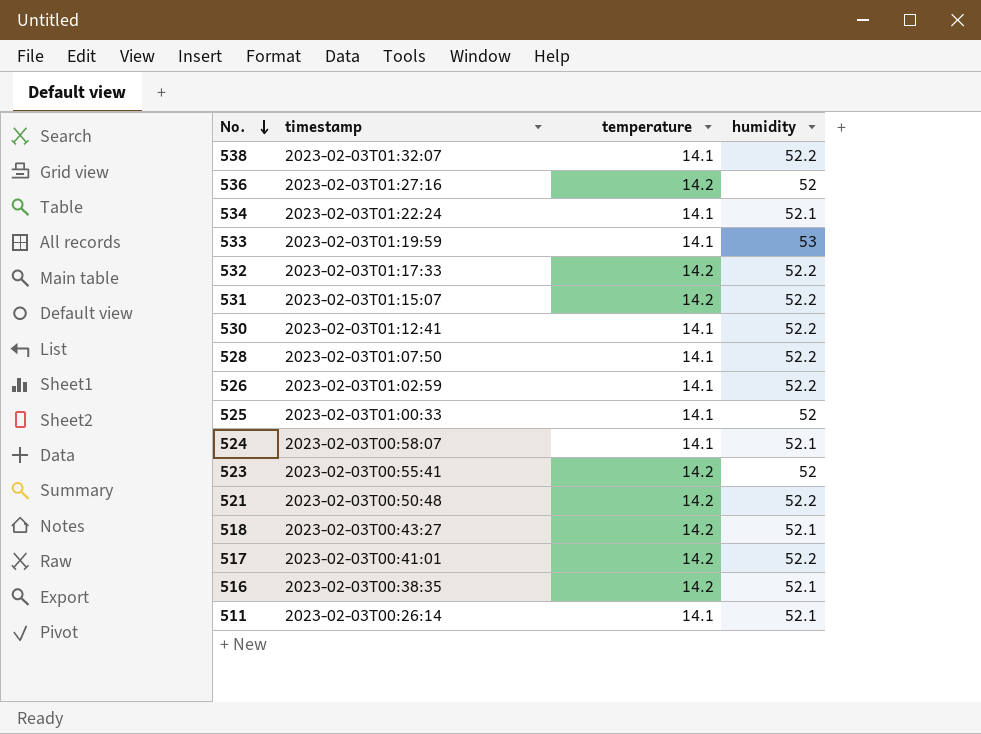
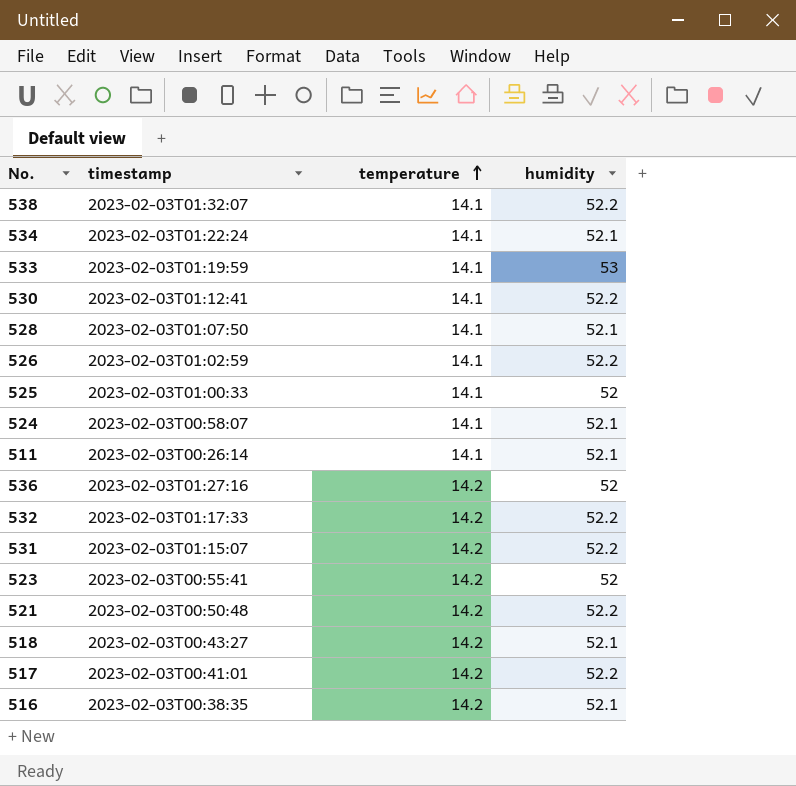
row order: No. descending -> temperature ascending
528 | humidity: 52.2 -> 52.1

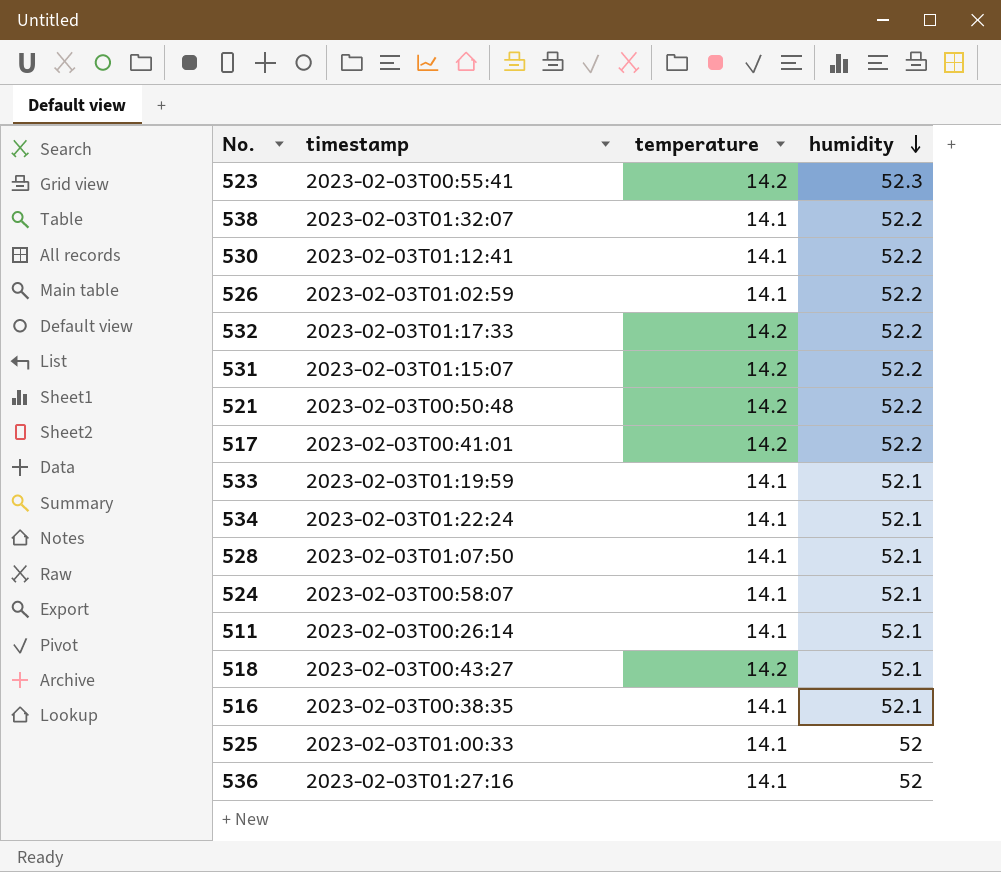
row order: temperature ascending -> humidity descending
523 | humidity: 52 -> 52.3
533 | humidity: 53 -> 52.1
516 | temperature: 14.2 -> 14.1
536 | temperature: 14.2 -> 14.1

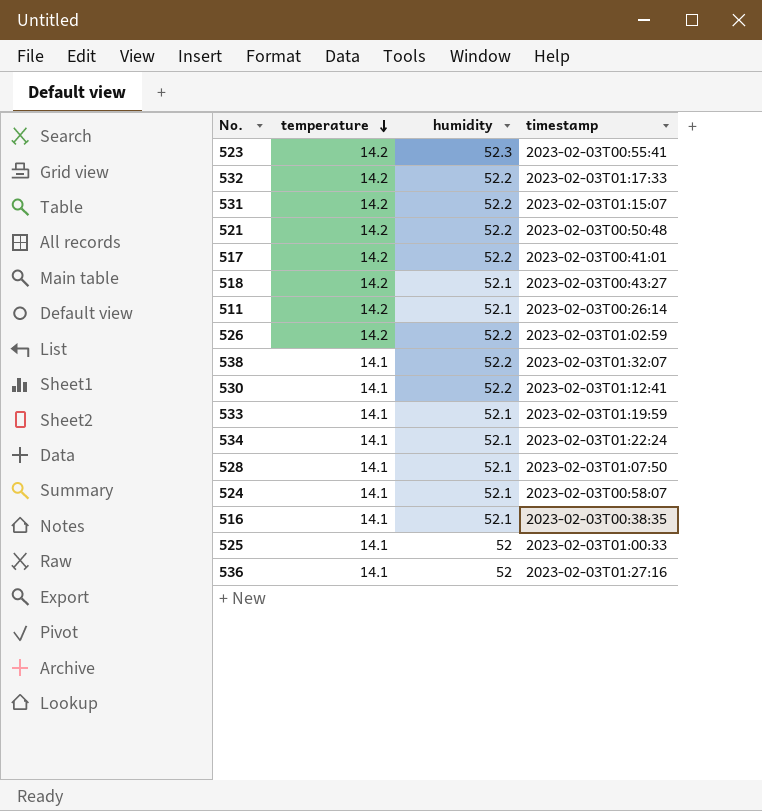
row order: humidity descending -> temperature descending
column timestamp | position: 2 -> 4
511 | temperature: 14.1 -> 14.2
526 | temperature: 14.1 -> 14.2

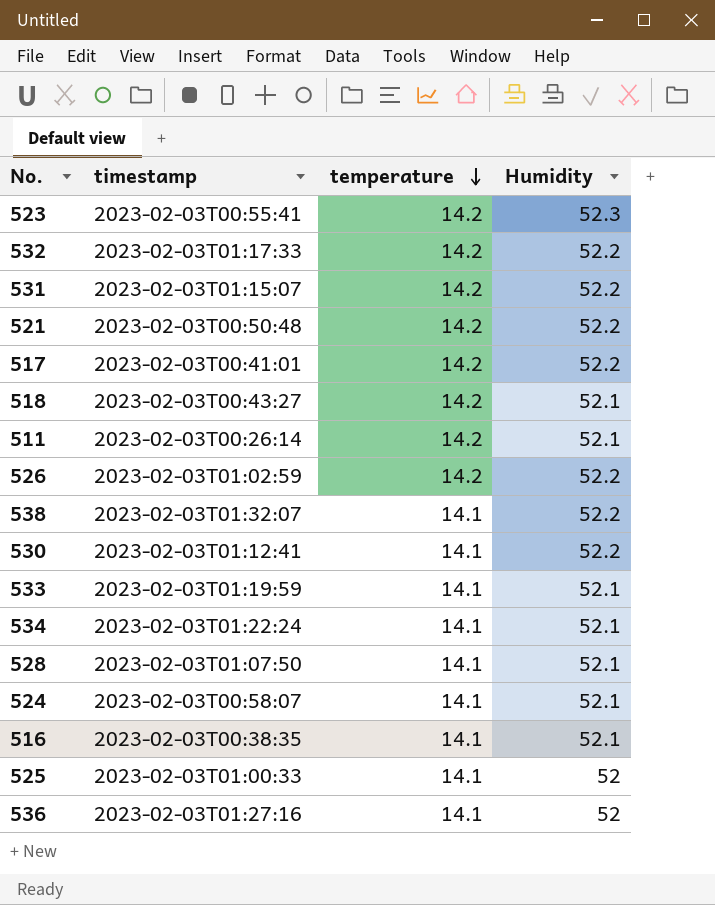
column timestamp | position: 4 -> 2
column name: humidity -> Humidity

